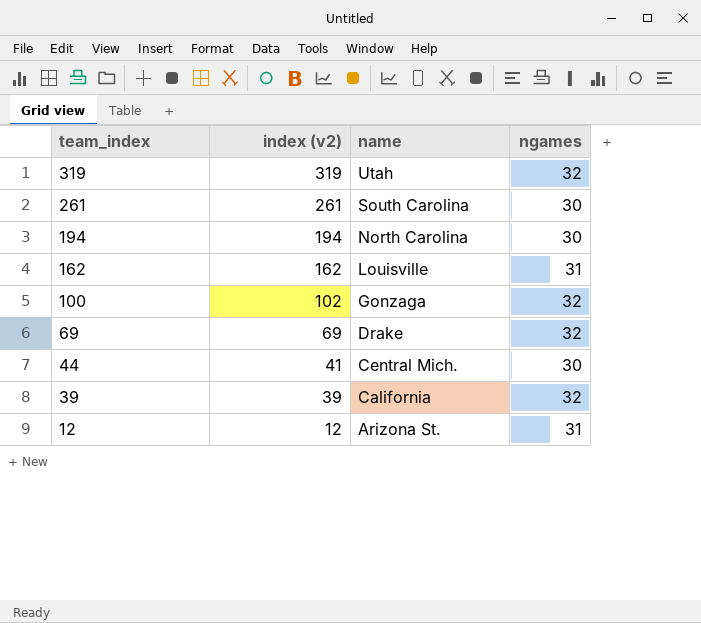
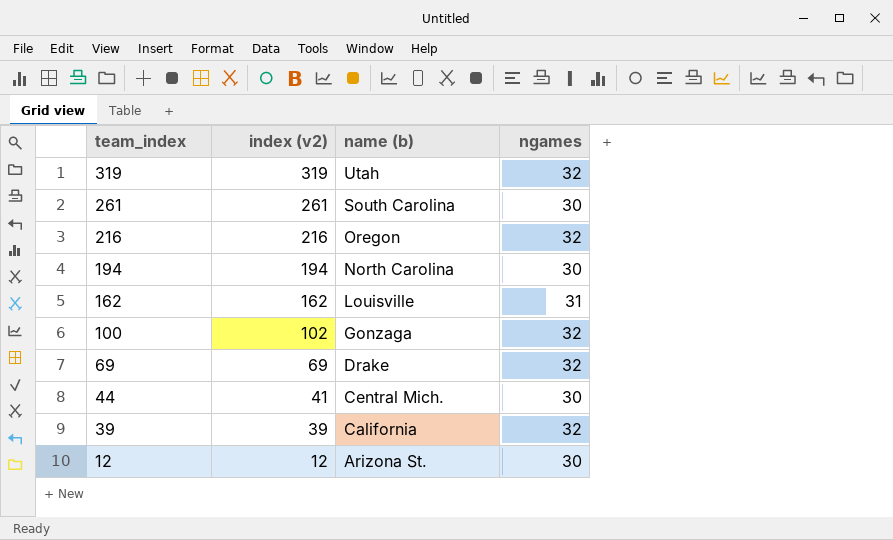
column name: name -> name (b)
row 216: none -> 216 | Oregon | 32
12 | ngames: 31 -> 30

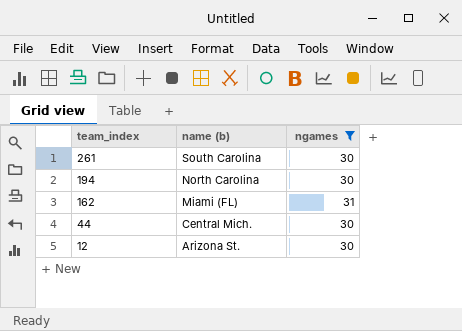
filter: none -> ngames != 32
column index (v2) | position: 2 -> none
162 | name (b): Louisville -> Miami (FL)

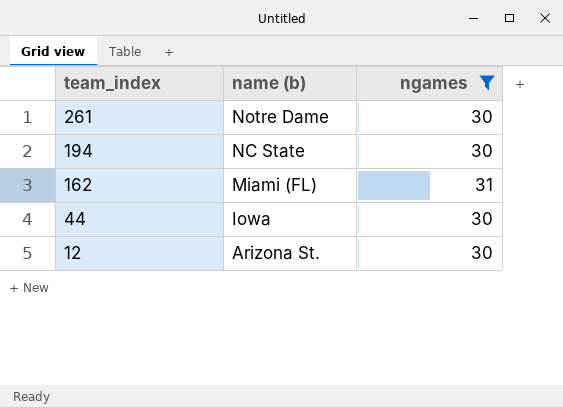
261 | name (b): South Carolina -> Notre Dame
194 | name (b): North Carolina -> NC State
44 | name (b): Central Mich. -> Iowa

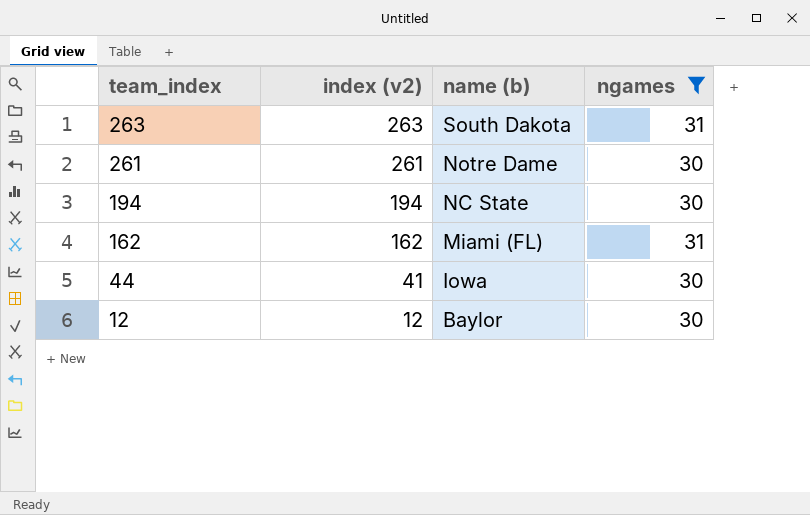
column index (v2) | position: none -> 2
row 263: none -> 263 | South Dakota | 31
12 | name (b): Arizona St. -> Baylor

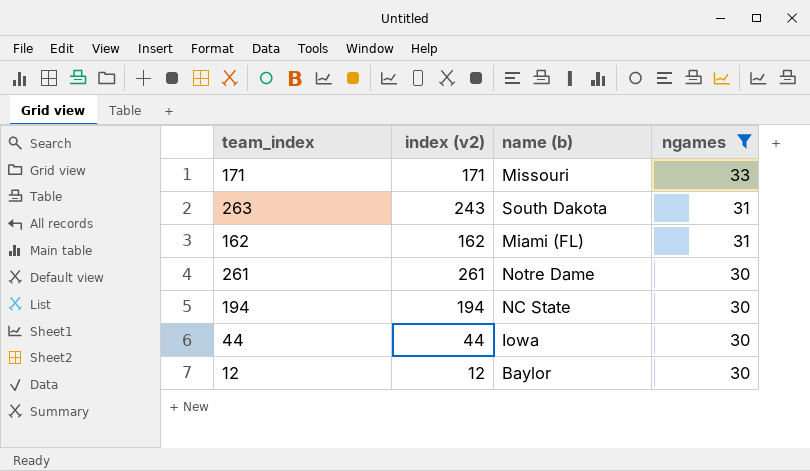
row order: team_index descending -> ngames descending
row 171: none -> 171 | Missouri | 33
263 | index (v2): 263 -> 243
44 | index (v2): 41 -> 44

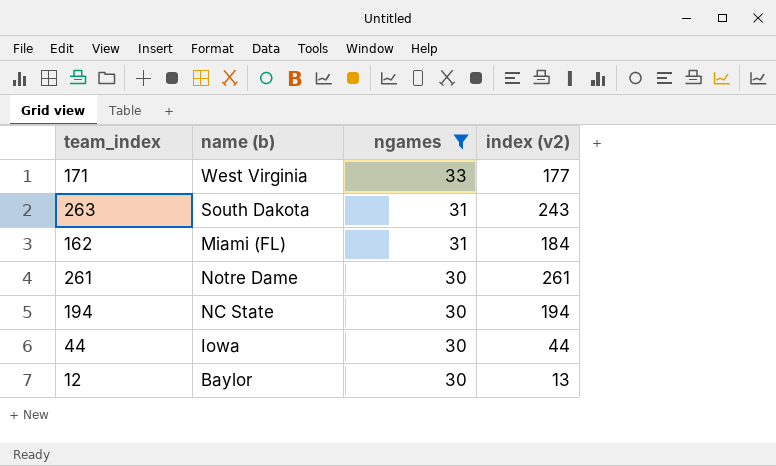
column index (v2) | position: 2 -> 4
171 | name (b): Missouri -> West Virginia
171 | index (v2): 171 -> 177
162 | index (v2): 162 -> 184
12 | index (v2): 12 -> 13

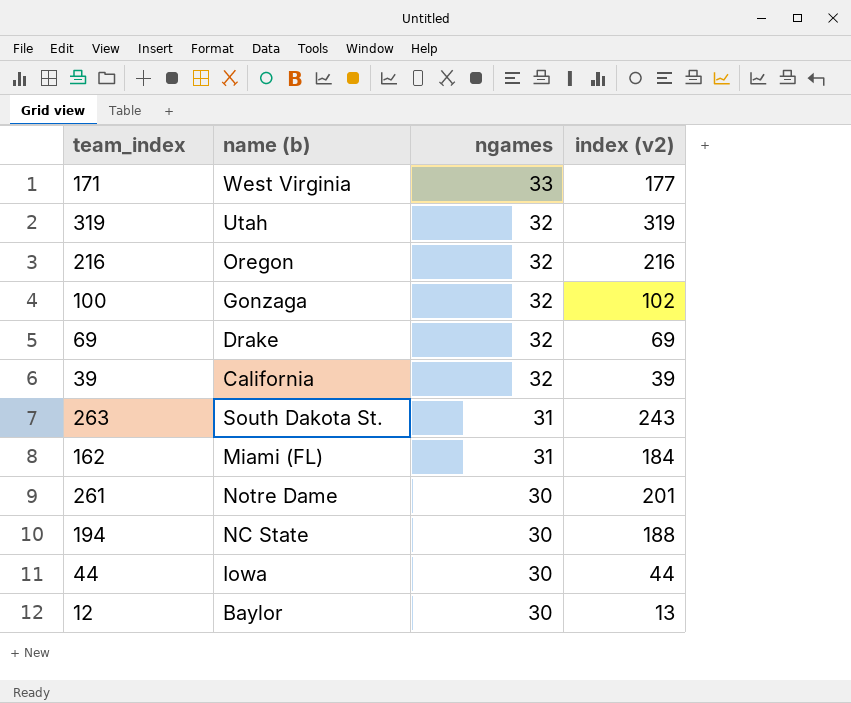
filter: ngames != 32 -> none
263 | name (b): South Dakota -> South Dakota St.
261 | index (v2): 261 -> 201
194 | index (v2): 194 -> 188

